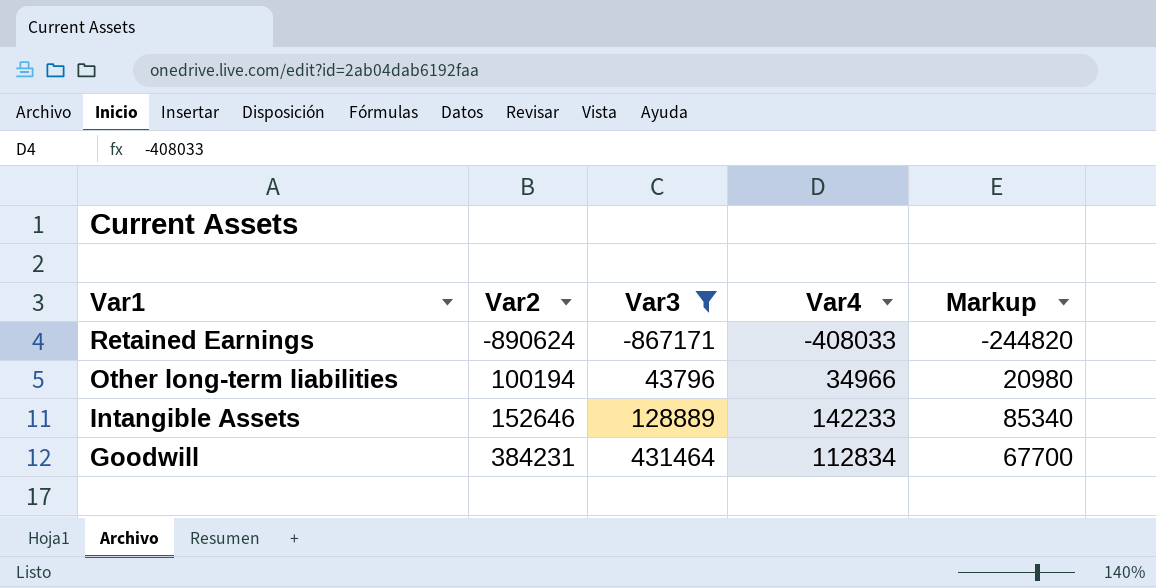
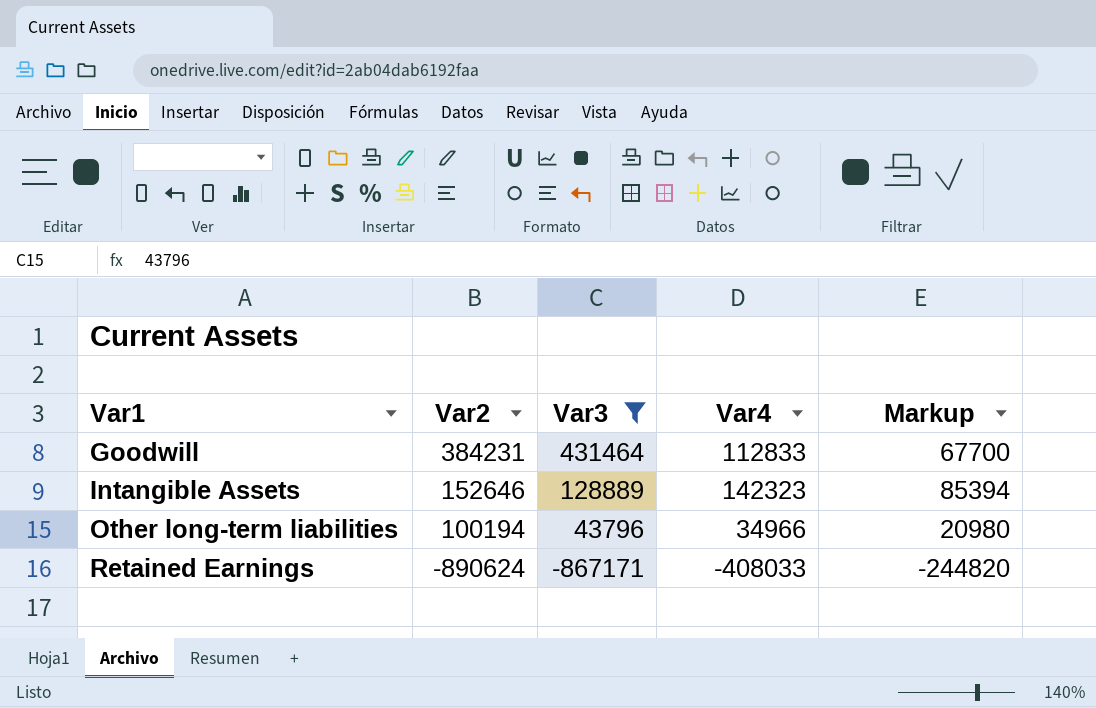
row order: Var1 descending -> Var1 ascending
Goodwill | Var4: 112834 -> 112833
Intangible Assets | Var4: 142233 -> 142323
Intangible Assets | Markup: 85340 -> 85394

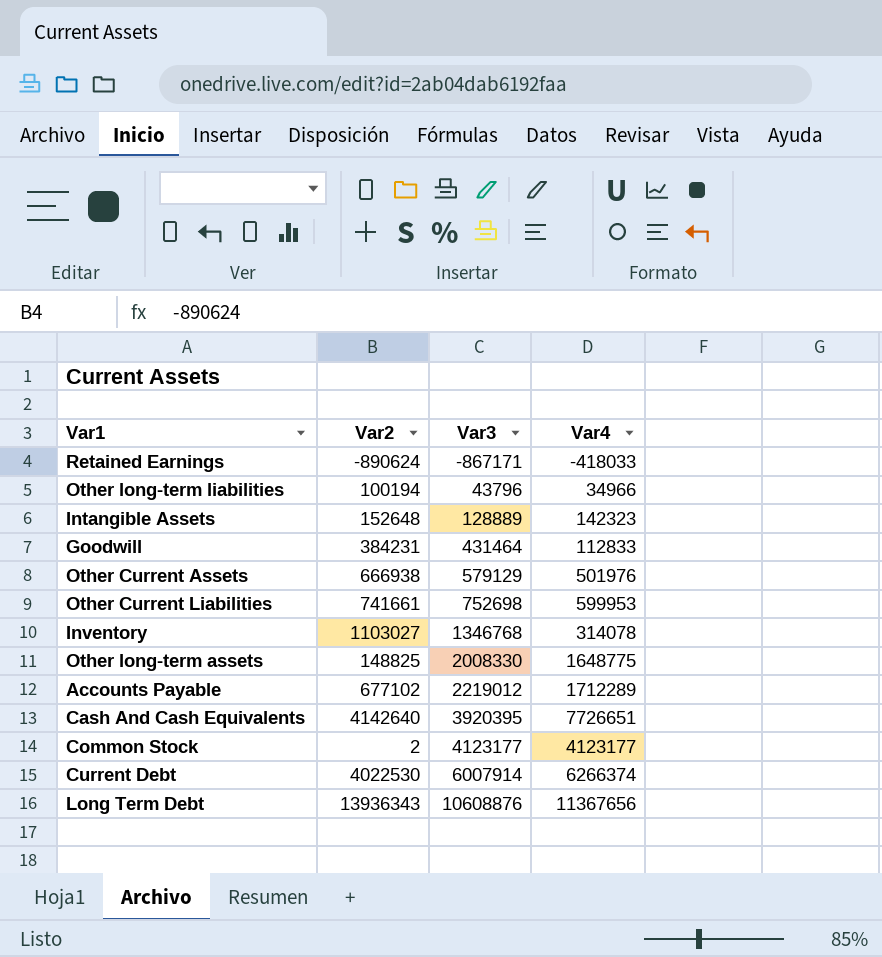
filter: Var3 <= 431464 -> none
row order: Var1 ascending -> Var3 ascending
column Markup | formula: [Var4] * 0.6 -> none
Retained Earnings | Var4: -408033 -> -418033
Intangible Assets | Var2: 152646 -> 152648

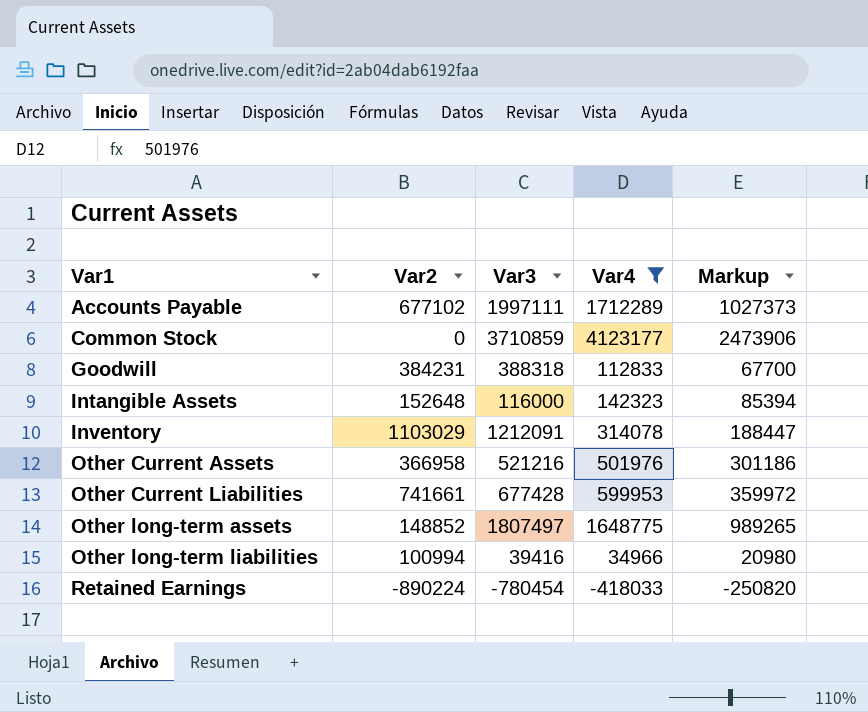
filter: none -> Var4 <= 4123177
row order: Var3 ascending -> Var1 ascending
column Markup | formula: none -> [Var4] * 0.6
Accounts Payable | Var3: 2219012 -> 1997111
Common Stock | Var2: 2 -> 0
Common Stock | Var3: 4123177 -> 3710859
Goodwill | Var3: 431464 -> 388318
Intangible Assets | Var3: 128889 -> 116000
Inventory | Var2: 1103027 -> 1103029
Inventory | Var3: 1346768 -> 1212091
Other Current Assets | Var2: 666938 -> 366958
Other Current Assets | Var3: 579129 -> 521216
Other Current Liabilities | Var3: 752698 -> 677428
Other long-term assets | Var2: 148825 -> 148852
Other long-term assets | Var3: 2008330 -> 1807497
Other long-term liabilities | Var2: 100194 -> 100994
Other long-term liabilities | Var3: 43796 -> 39416
Retained Earnings | Var2: -890624 -> -890224
Retained Earnings | Var3: -867171 -> -780454

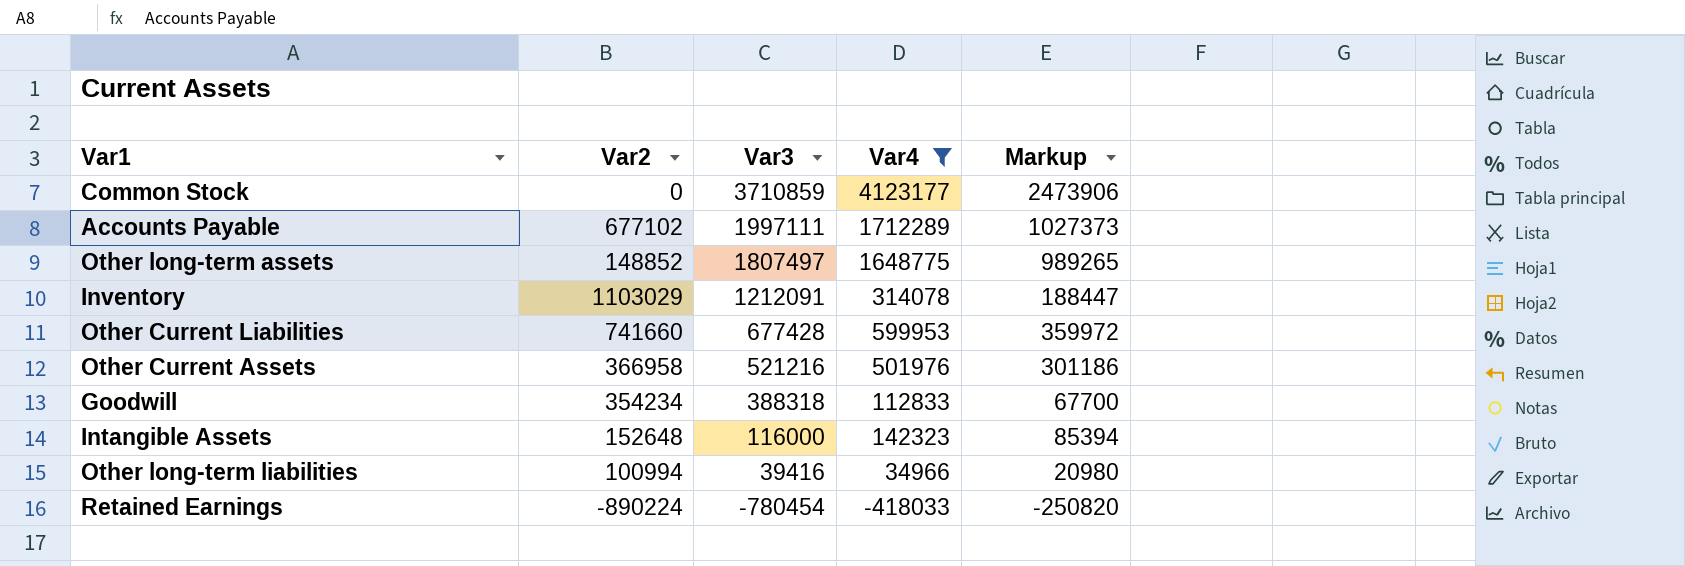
row order: Var1 ascending -> Var3 descending
Other Current Liabilities | Var2: 741661 -> 741660
Goodwill | Var2: 384231 -> 354234

